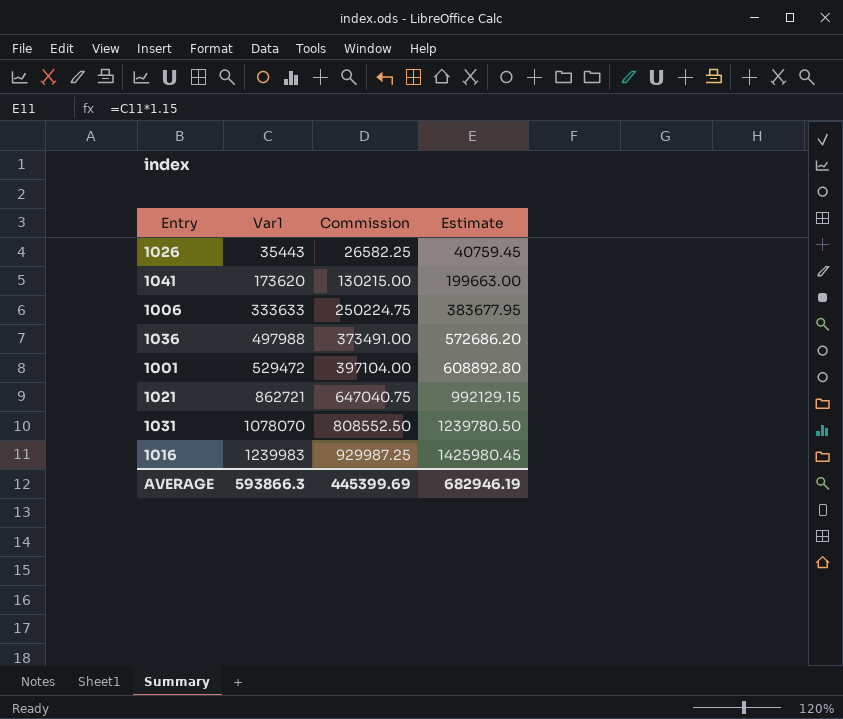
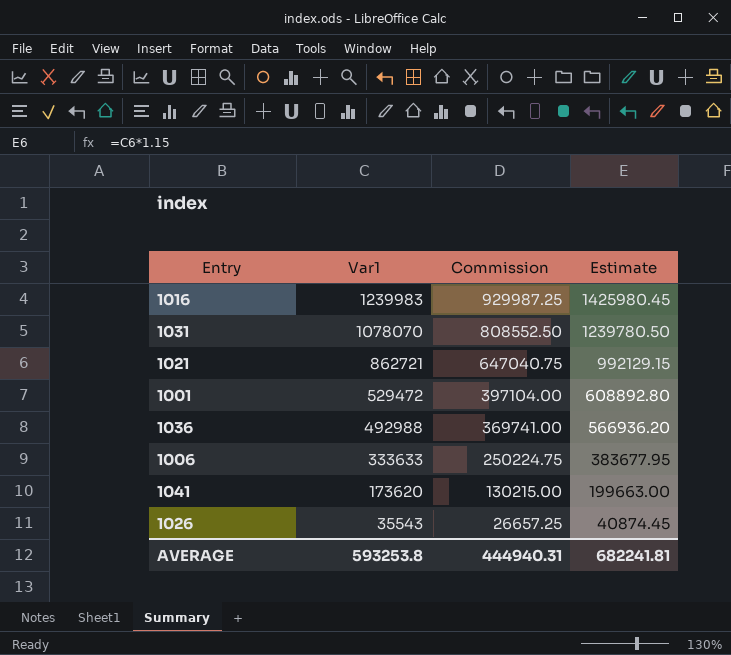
row order: Var1 ascending -> Var1 descending
1036 | Var1: 497988 -> 492988
1036 | Commission: 373491.00 -> 369741.00
1036 | Estimate: 572686.20 -> 566936.20
1026 | Var1: 35443 -> 35543
1026 | Commission: 26582.25 -> 26657.25
1026 | Estimate: 40759.45 -> 40874.45
AVERAGE | Var1: 593866.3 -> 593253.8
AVERAGE | Commission: 445399.69 -> 444940.31
AVERAGE | Estimate: 682946.19 -> 682241.81

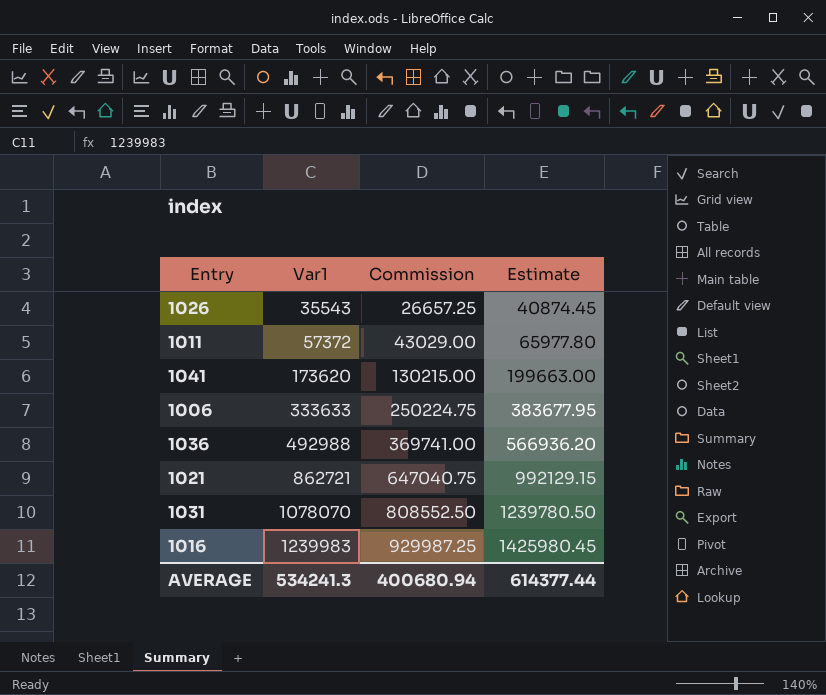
row order: Var1 descending -> Var1 ascending
row 1001: 529472 | 397104.00 | 608892.80 -> none
row 1011: none -> 57372 | 43029.00 | 65977.80
AVERAGE | Var1: 593253.8 -> 534241.3
AVERAGE | Commission: 444940.31 -> 400680.94
AVERAGE | Estimate: 682241.81 -> 614377.44

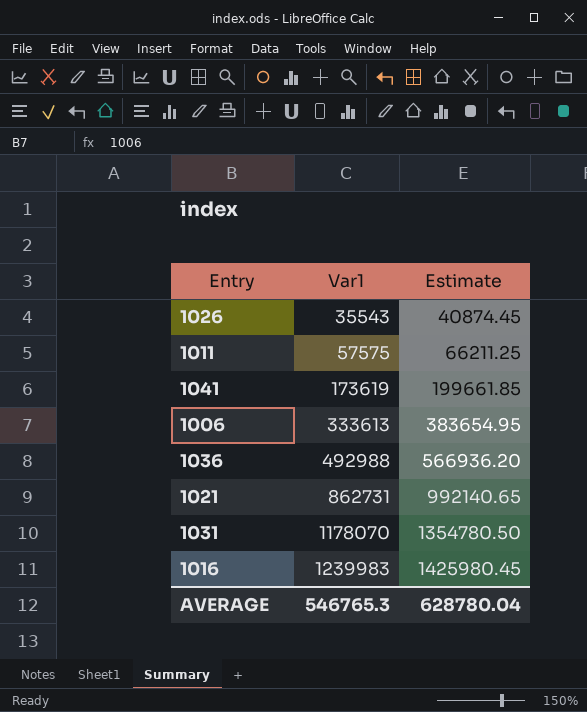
column Commission | formula: [Var1] * 0.75 -> none
1011 | Var1: 57372 -> 57575
1011 | Estimate: 65977.80 -> 66211.25
1041 | Var1: 173620 -> 173619
1041 | Estimate: 199663.00 -> 199661.85
1006 | Var1: 333633 -> 333613
1006 | Estimate: 383677.95 -> 383654.95
1021 | Var1: 862721 -> 862731
1021 | Estimate: 992129.15 -> 992140.65
1031 | Var1: 1078070 -> 1178070
1031 | Estimate: 1239780.50 -> 1354780.50
AVERAGE | Var1: 534241.3 -> 546765.3
AVERAGE | Estimate: 614377.44 -> 628780.04

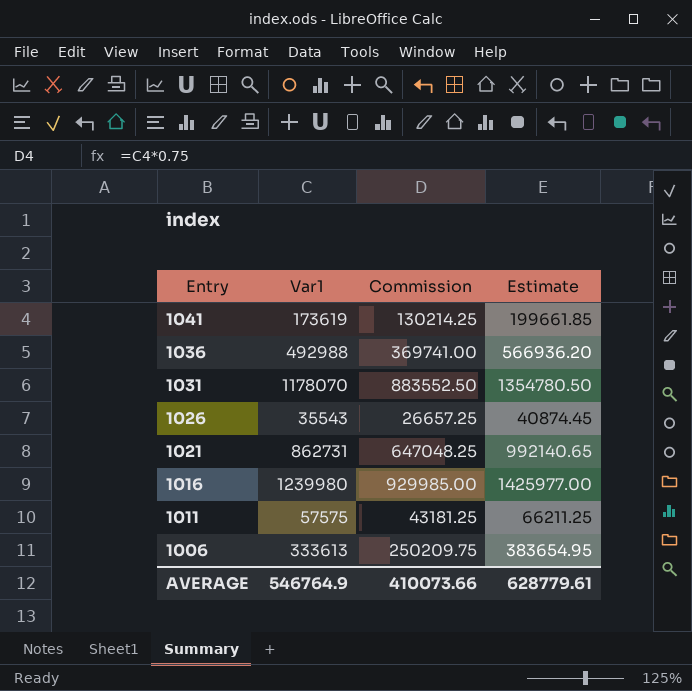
row order: Var1 ascending -> Entry descending
column Commission | formula: none -> [Var1] * 0.75
1016 | Var1: 1239983 -> 1239980
1016 | Estimate: 1425980.45 -> 1425977.00
AVERAGE | Var1: 546765.3 -> 546764.9
AVERAGE | Estimate: 628780.04 -> 628779.61

